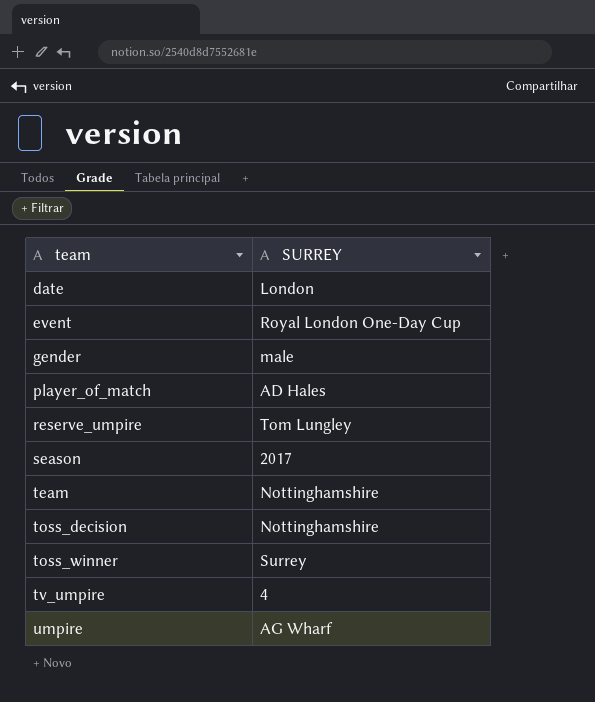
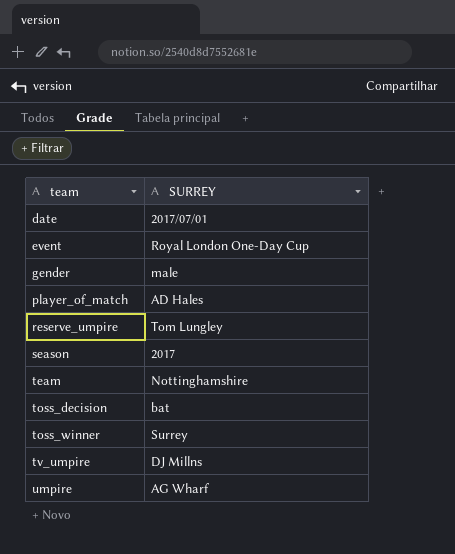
date | SURREY: London -> 2017/07/01
toss_decision | SURREY: Nottinghamshire -> bat
tv_umpire | SURREY: 4 -> DJ Millns

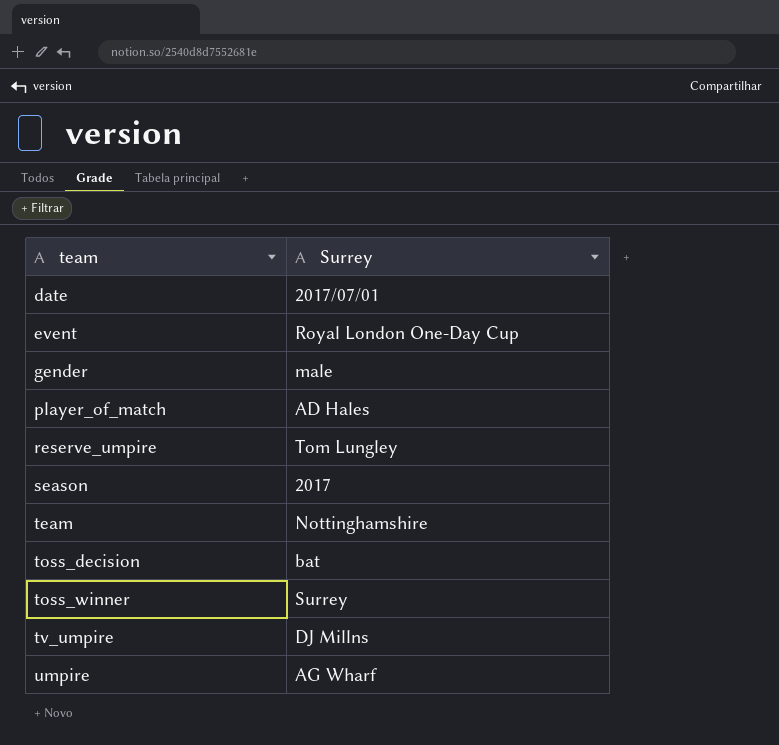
column name: SURREY -> Surrey

